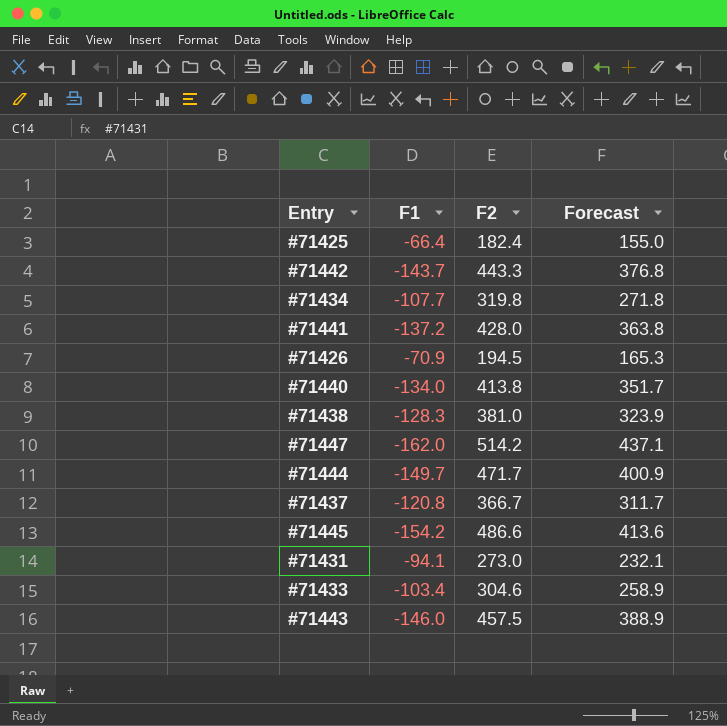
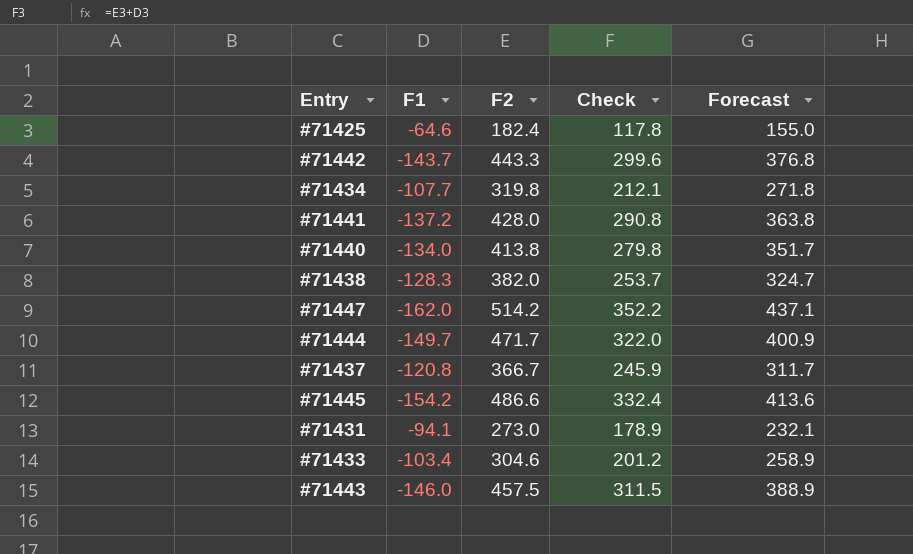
column Check | formula: none -> [F1] + [F2]
row #71426: -70.9 | 194.5 | 165.3 -> none
#71425 | F1: -66.4 -> -64.6
#71438 | F2: 381.0 -> 382.0
#71438 | Forecast: 323.9 -> 324.7

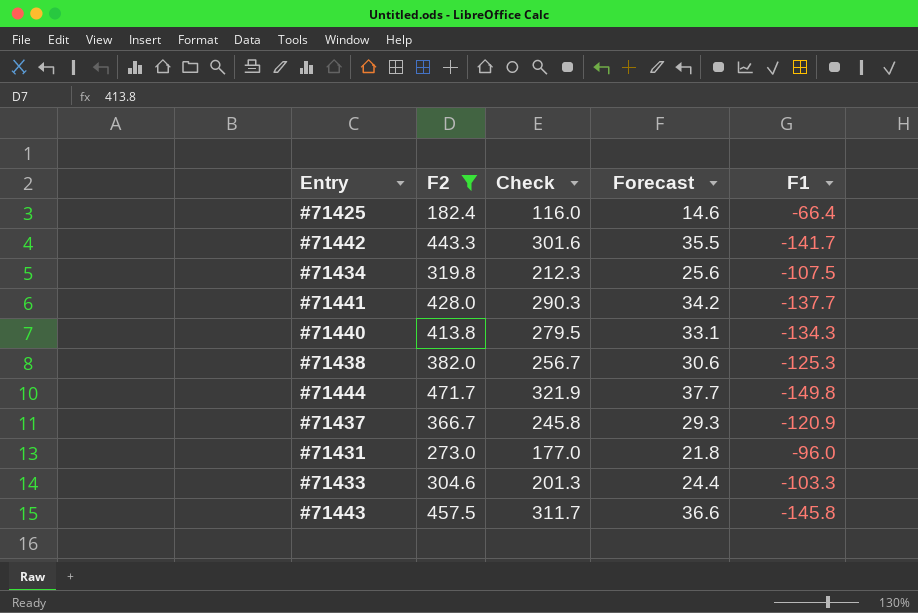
filter: none -> F2 <= 471.7
column Forecast | formula: [F2] * 0.85 -> [F2] * 0.08
column F1 | position: 2 -> 5
#71425 | Check: 117.8 -> 116.0
#71425 | F1: -64.6 -> -66.4
#71442 | Check: 299.6 -> 301.6
#71442 | F1: -143.7 -> -141.7
#71434 | Check: 212.1 -> 212.3
#71434 | F1: -107.7 -> -107.5
#71441 | Check: 290.8 -> 290.3
#71441 | F1: -137.2 -> -137.7
#71440 | Check: 279.8 -> 279.5
#71440 | F1: -134.0 -> -134.3
#71438 | Check: 253.7 -> 256.7
#71438 | F1: -128.3 -> -125.3
#71444 | Check: 322.0 -> 321.9
#71444 | F1: -149.7 -> -149.8
#71437 | Check: 245.9 -> 245.8
#71437 | F1: -120.8 -> -120.9
#71431 | Check: 178.9 -> 177.0
#71431 | F1: -94.1 -> -96.0
#71433 | Check: 201.2 -> 201.3
#71433 | F1: -103.4 -> -103.3
#71443 | Check: 311.5 -> 311.7
#71443 | F1: -146.0 -> -145.8

